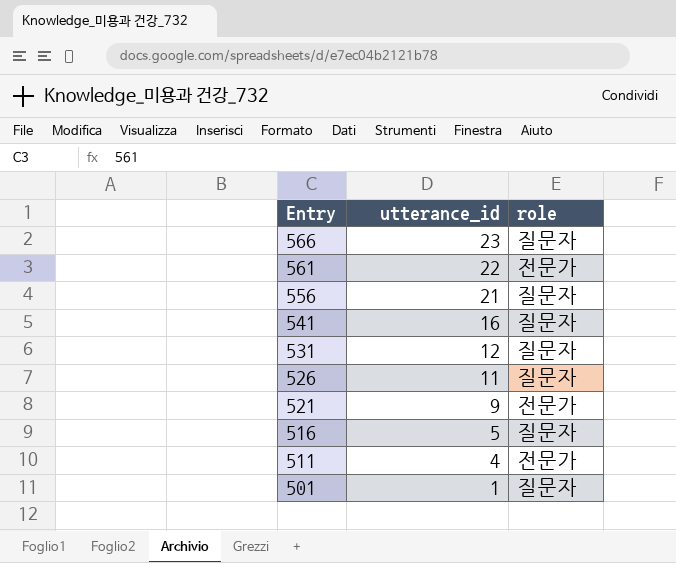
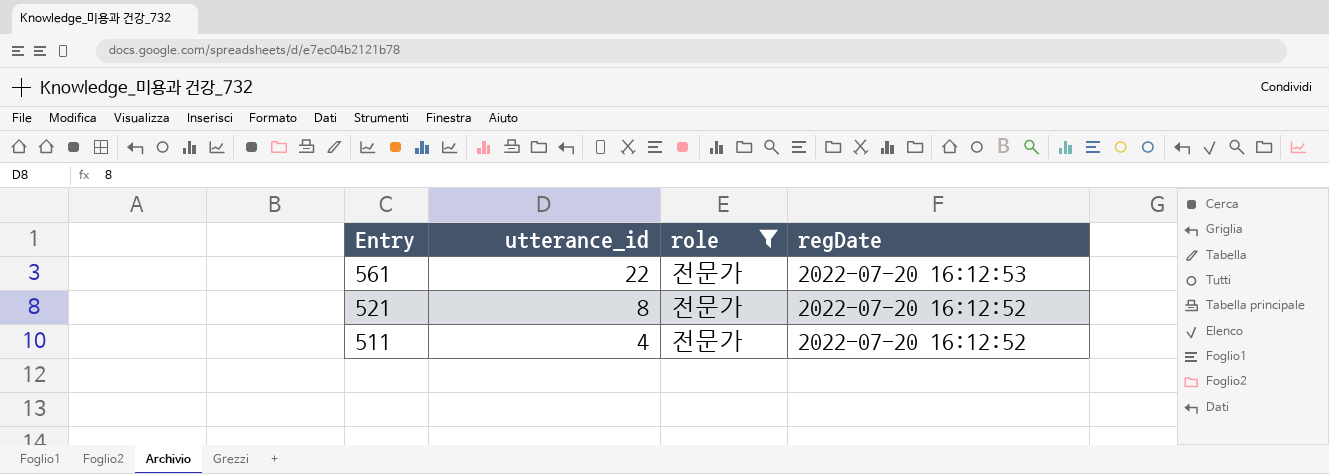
filter: none -> role = 전문가
column regDate | position: none -> 4
521 | utterance_id: 9 -> 8

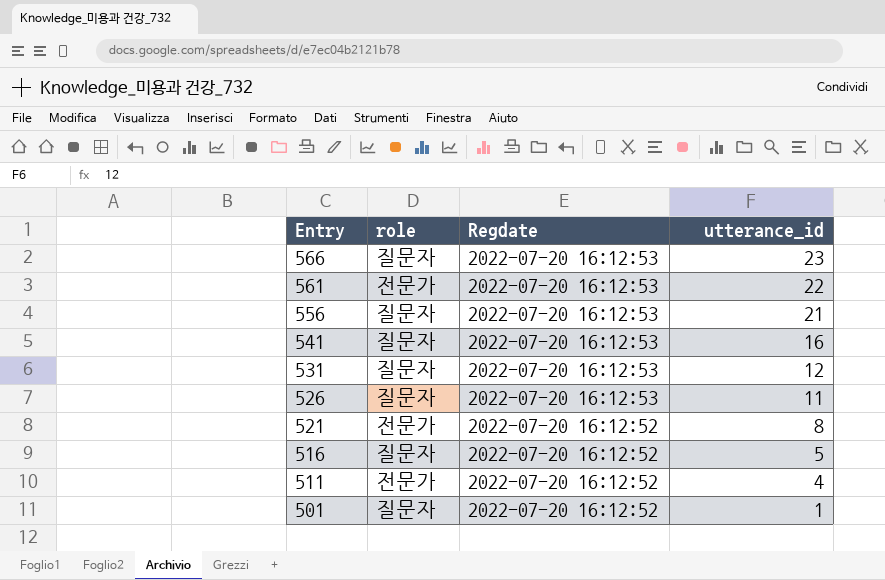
filter: role = 전문가 -> none
column name: regDate -> Regdate
column utterance_id | position: 2 -> 4

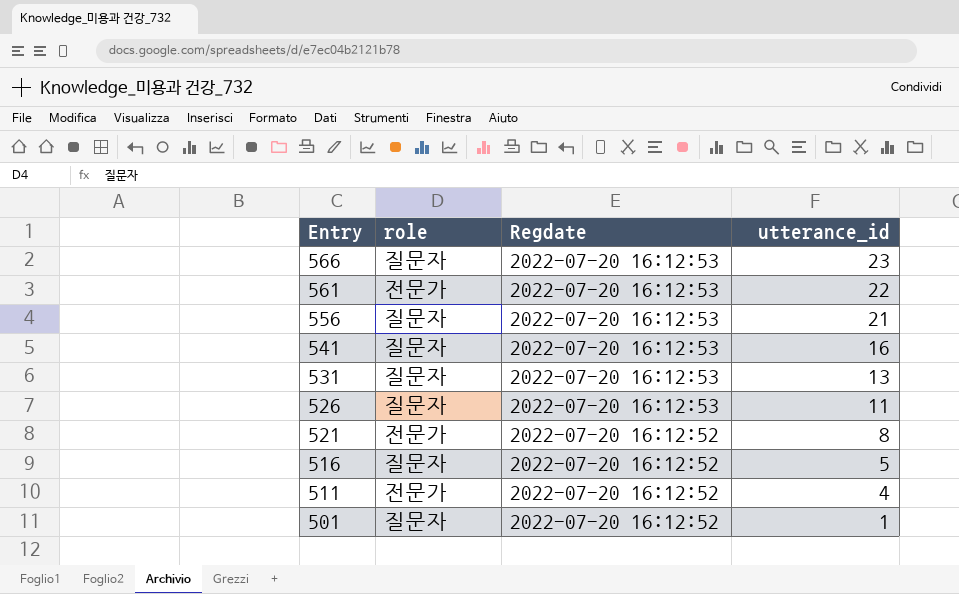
531 | utterance_id: 12 -> 13

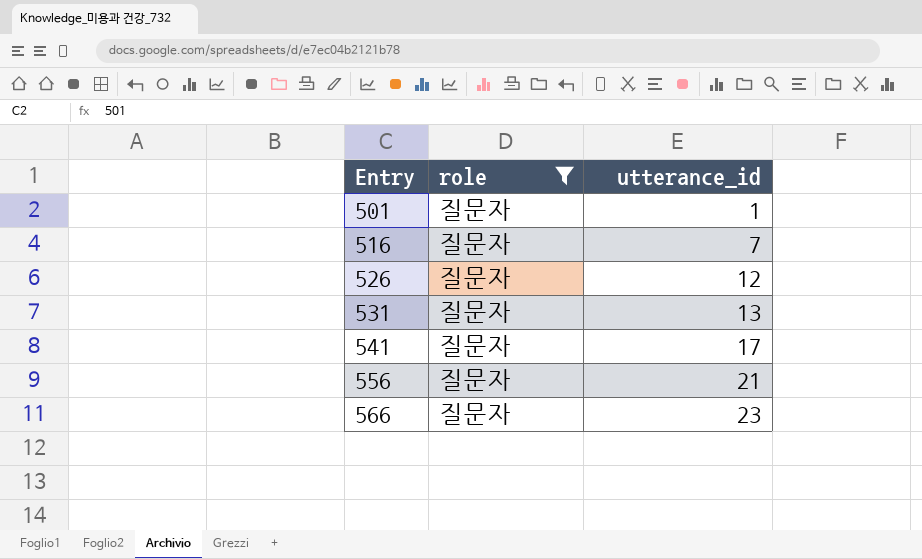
filter: none -> role = 질문자
row order: Entry descending -> Entry ascending
column Regdate | position: 3 -> none
516 | utterance_id: 5 -> 7
526 | utterance_id: 11 -> 12
541 | utterance_id: 16 -> 17

